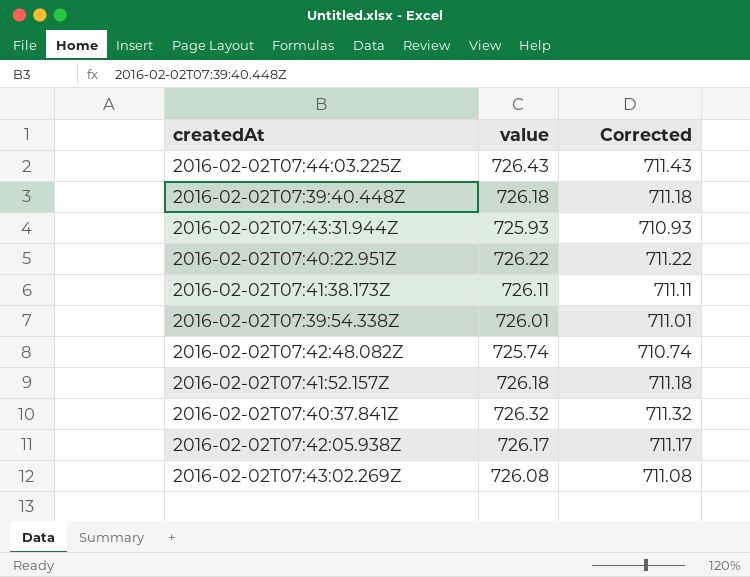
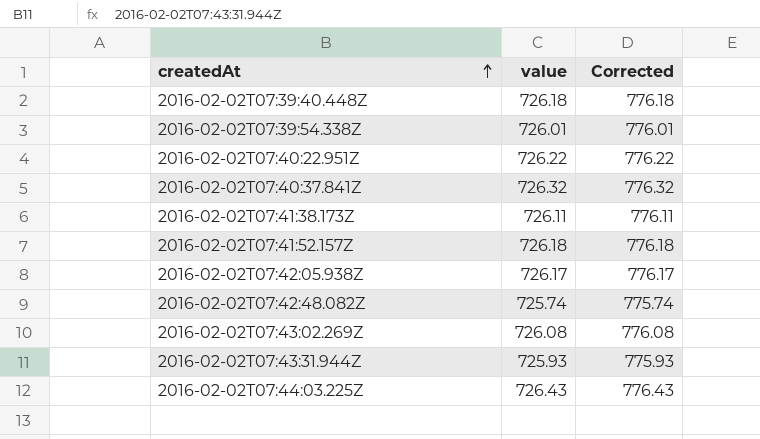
row order: none -> createdAt ascending
column Corrected | formula: [value] - 15 -> [value] + 50

